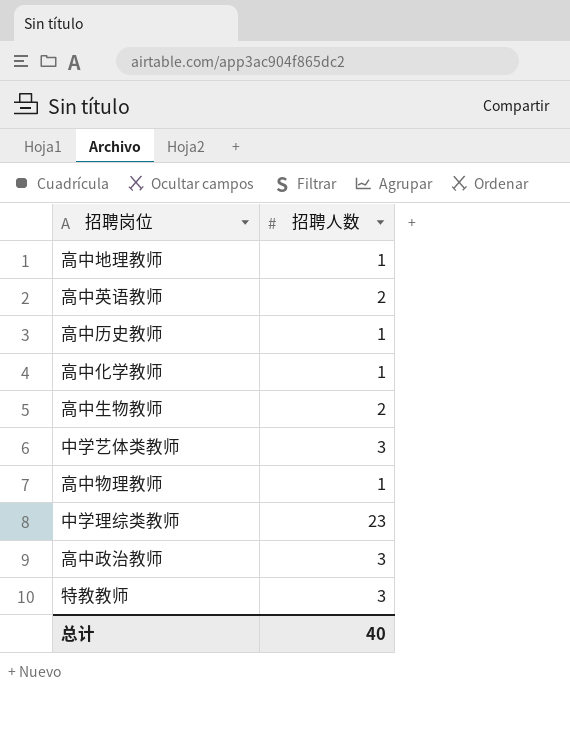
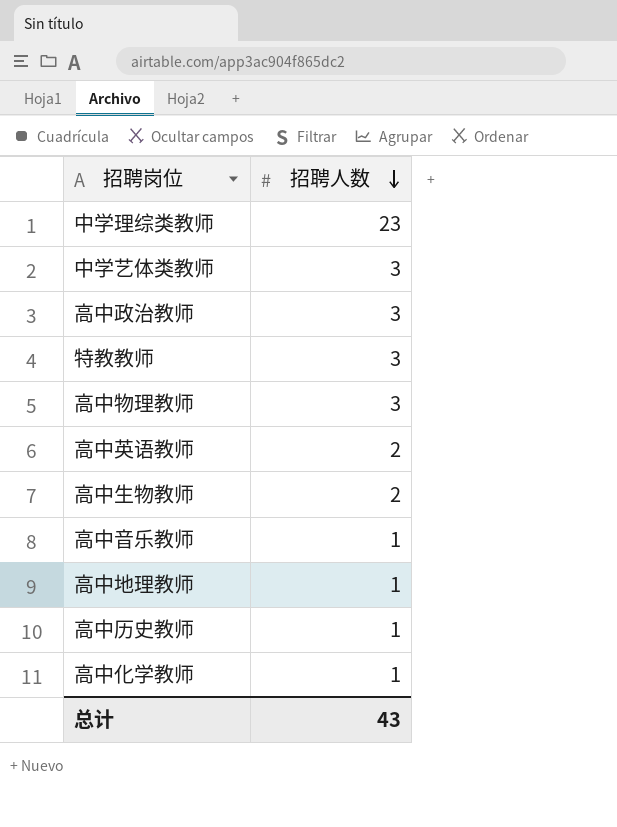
row order: none -> 招聘人数 descending
高中物理教师 | 招聘人数: 1 -> 3
row 高中音乐教师: none -> 1
总计 | 招聘人数: 40 -> 43

